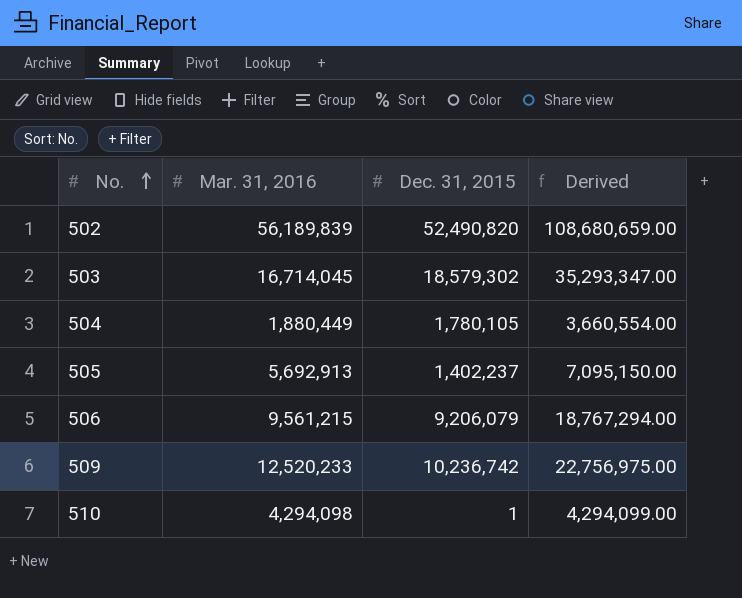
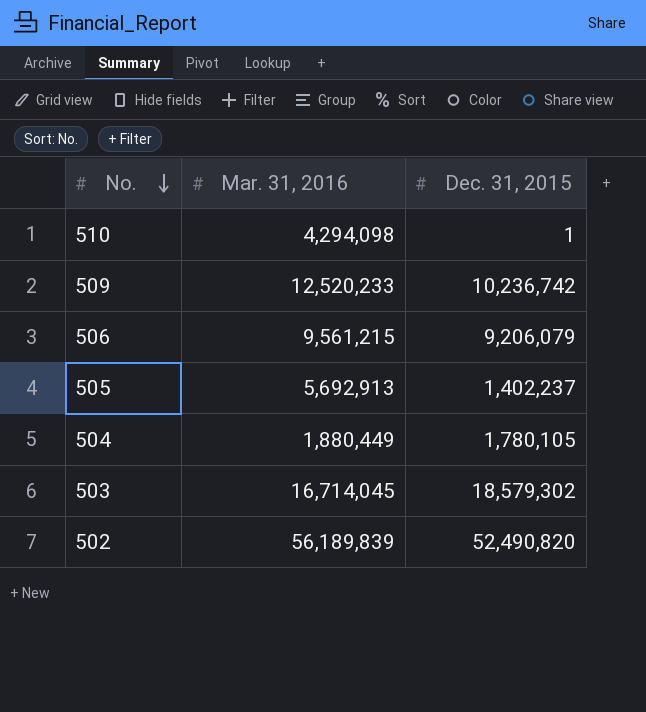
row order: No. ascending -> No. descending
column Derived | formula: [Mar. 31, 2016] + [Dec. 31, 2015] -> none

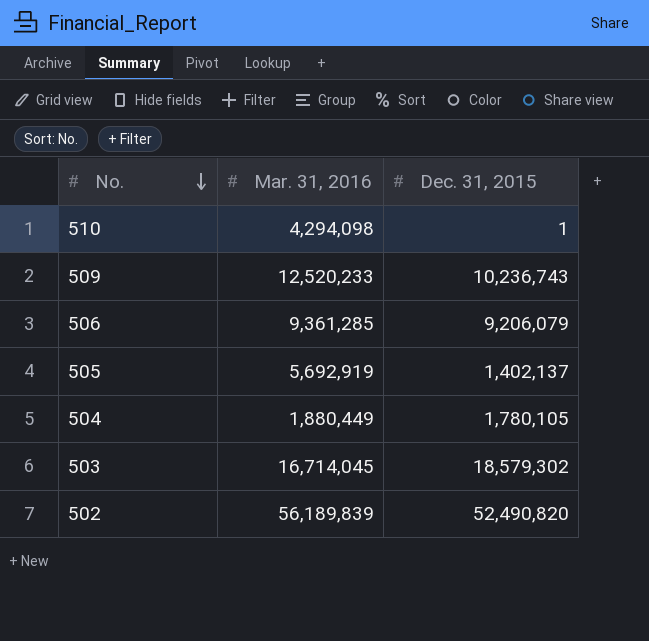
509 | Dec. 31, 2015: 10,236,742 -> 10,236,743
506 | Mar. 31, 2016: 9,561,215 -> 9,361,285
505 | Mar. 31, 2016: 5,692,913 -> 5,692,919
505 | Dec. 31, 2015: 1,402,237 -> 1,402,137

